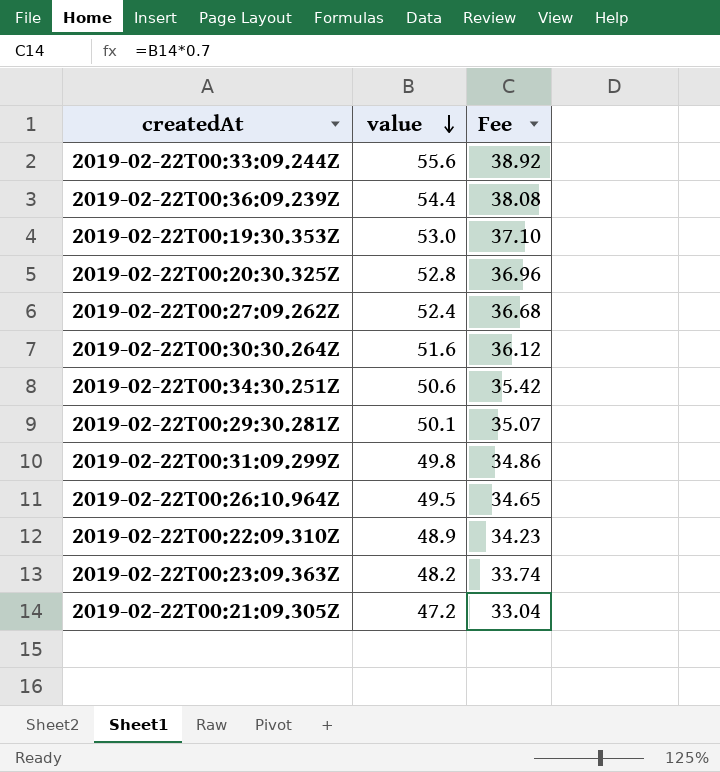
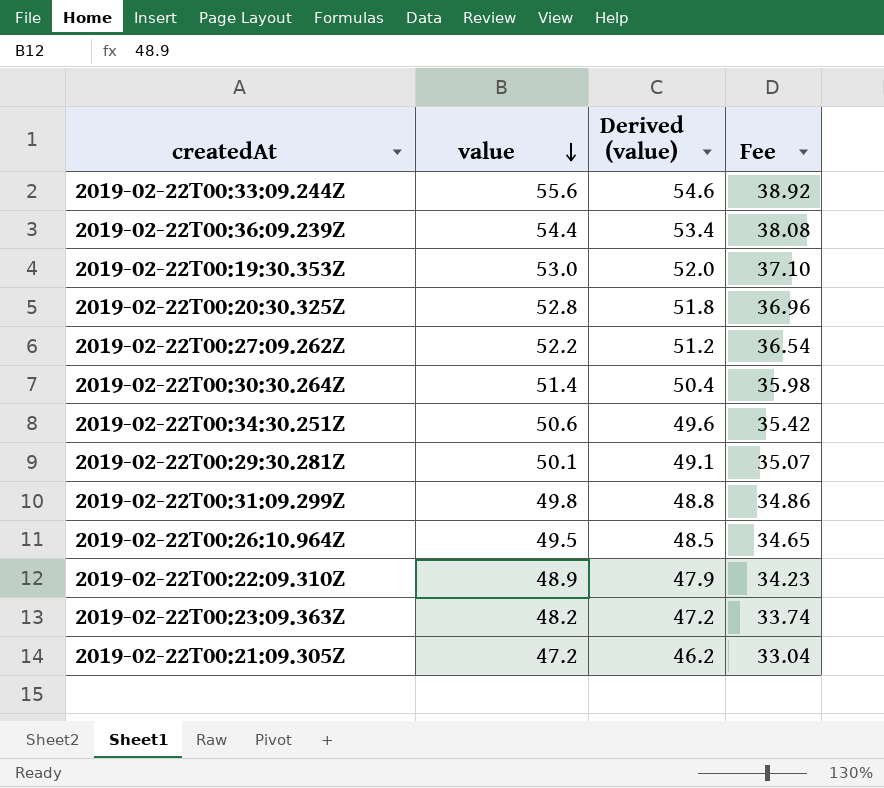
column Derived (value) | formula: none -> [value] - 1
2019-02-22T00:27:09.262Z | value: 52.4 -> 52.2
2019-02-22T00:27:09.262Z | Fee: 36.68 -> 36.54
2019-02-22T00:30:30.264Z | value: 51.6 -> 51.4
2019-02-22T00:30:30.264Z | Fee: 36.12 -> 35.98

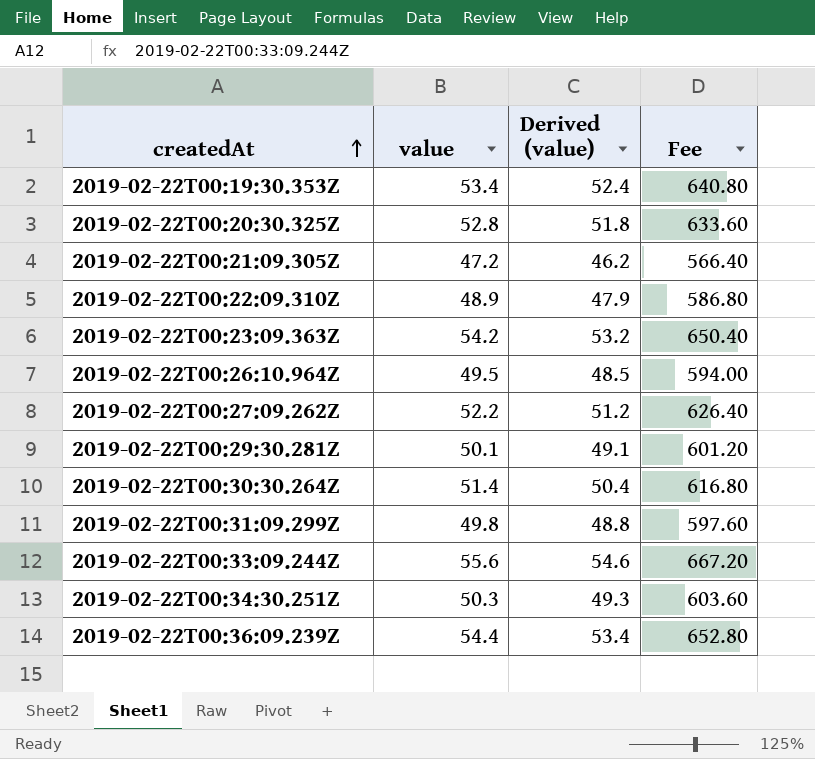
row order: value descending -> createdAt ascending
column Fee | formula: [value] * 0.7 -> [value] * 12
2019-02-22T00:19:30.353Z | value: 53.0 -> 53.4
2019-02-22T00:19:30.353Z | Derived (value): 52.0 -> 52.4
2019-02-22T00:23:09.363Z | value: 48.2 -> 54.2
2019-02-22T00:23:09.363Z | Derived (value): 47.2 -> 53.2
2019-02-22T00:34:30.251Z | value: 50.6 -> 50.3
2019-02-22T00:34:30.251Z | Derived (value): 49.6 -> 49.3

